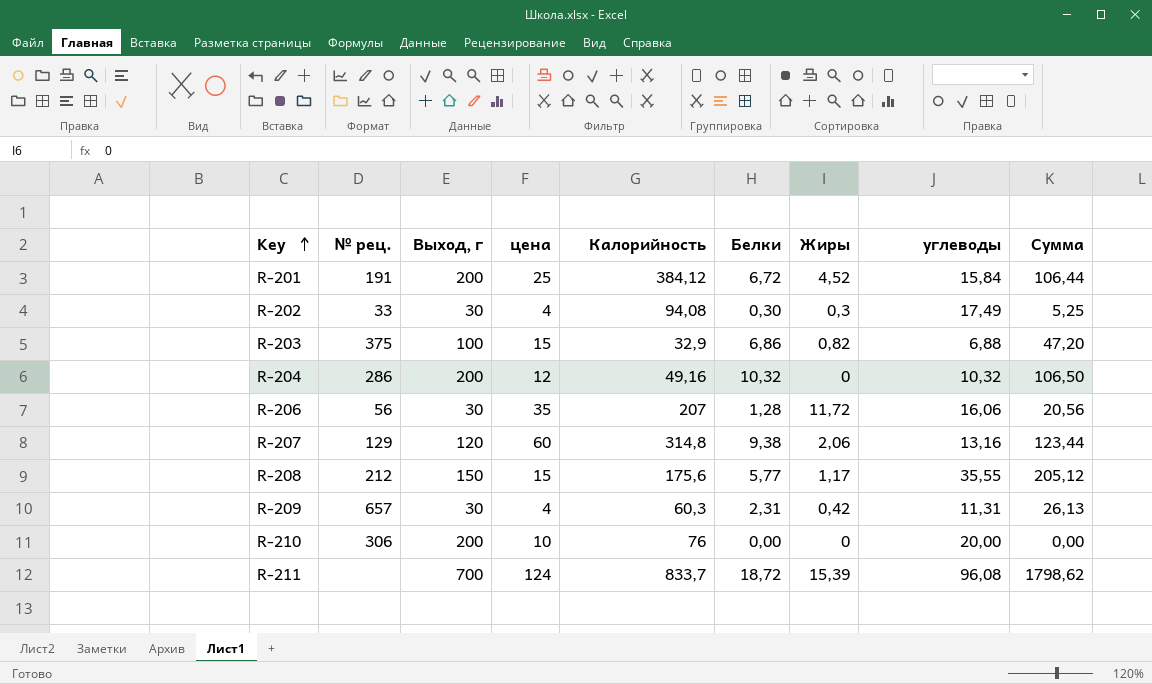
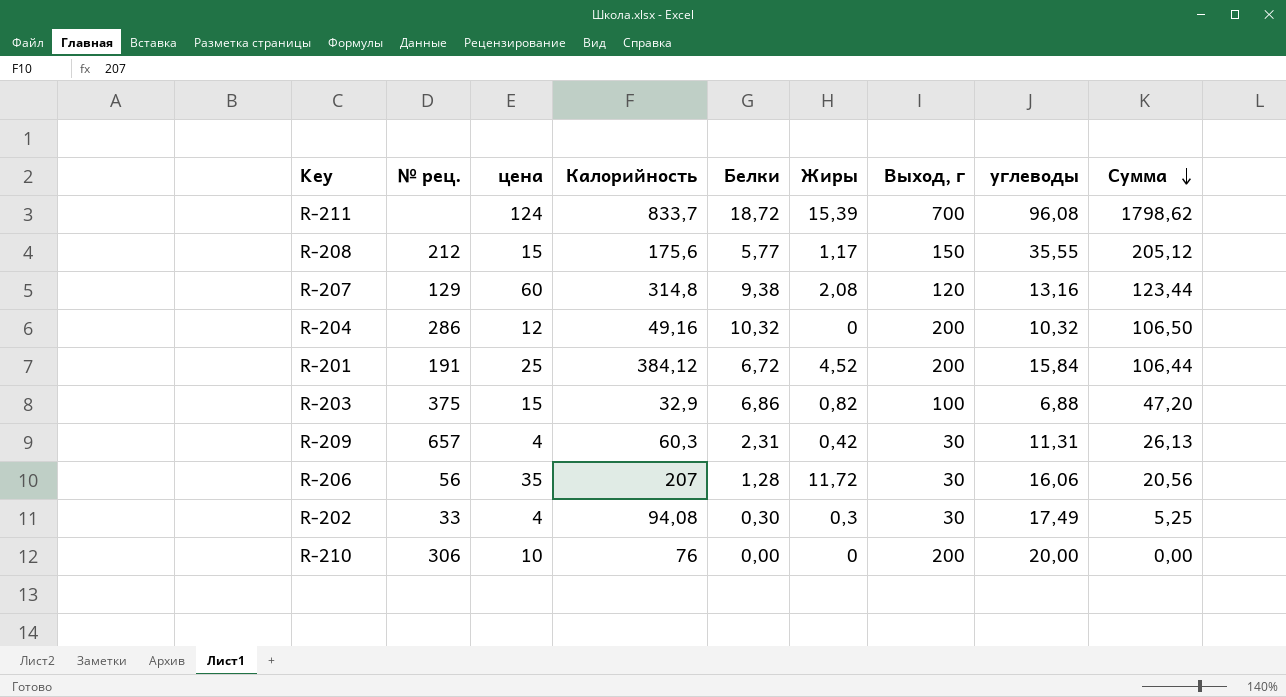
row order: Key ascending -> Сумма descending
column Выход, г | position: 3 -> 7
R-207 | Жиры: 2,06 -> 2,08

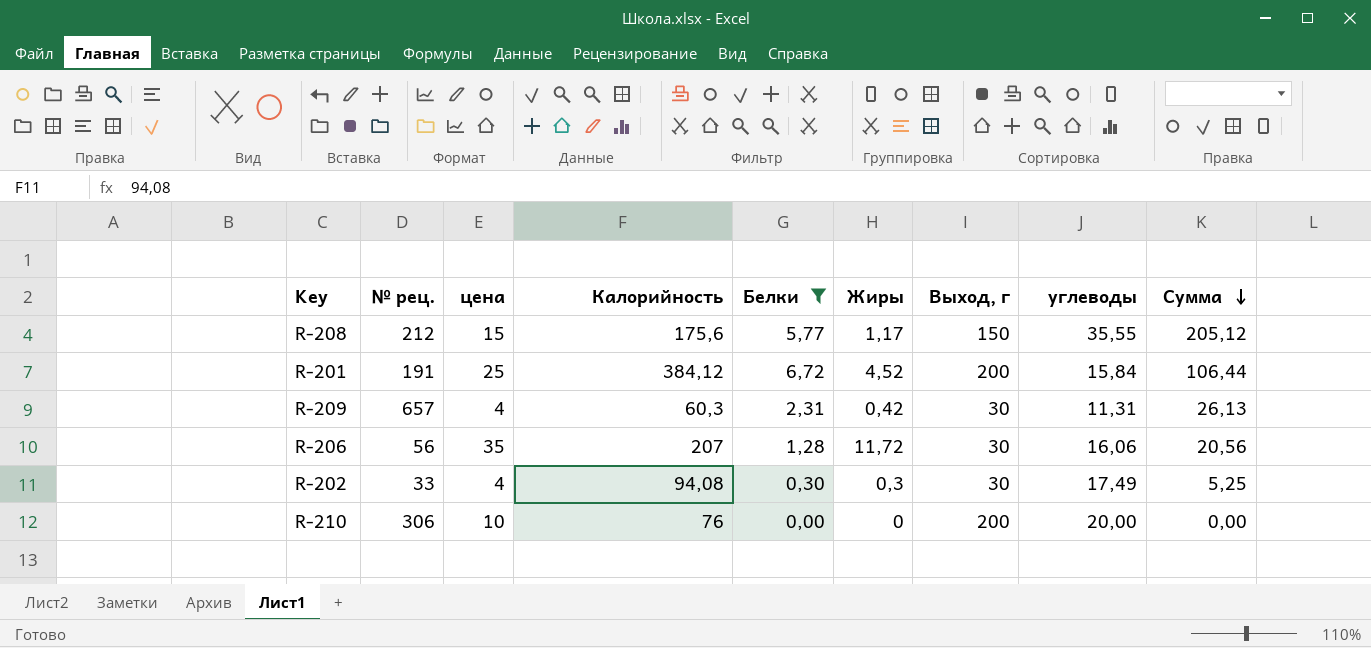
filter: none -> Белки <= 6,72

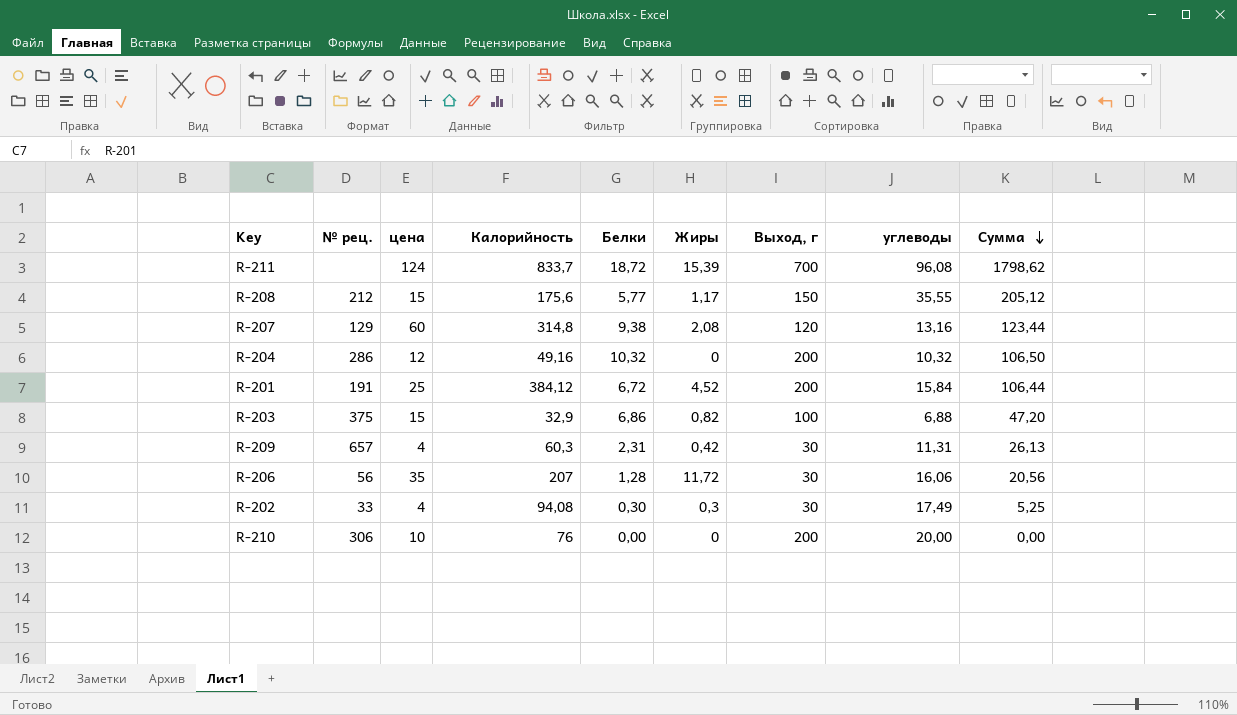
filter: Белки <= 6,72 -> none

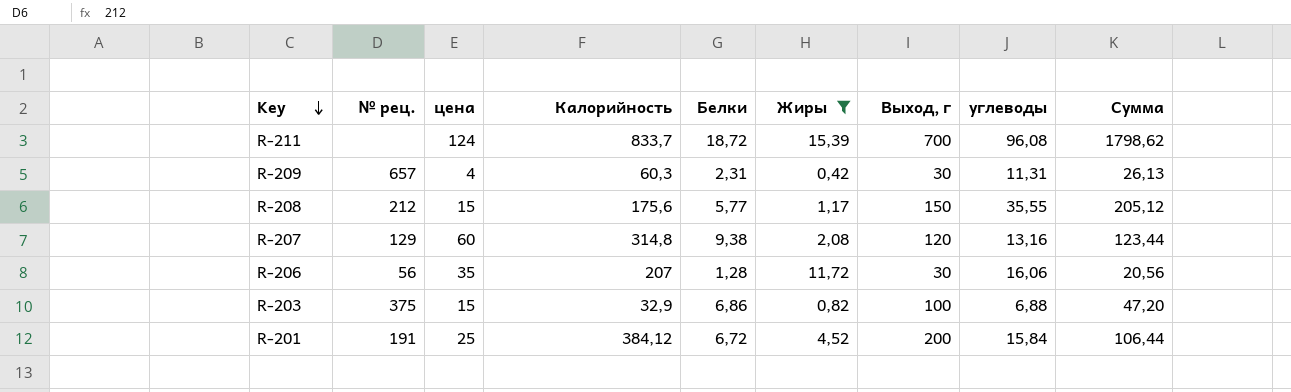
filter: none -> Жиры >= 0,42
row order: Сумма descending -> Key descending

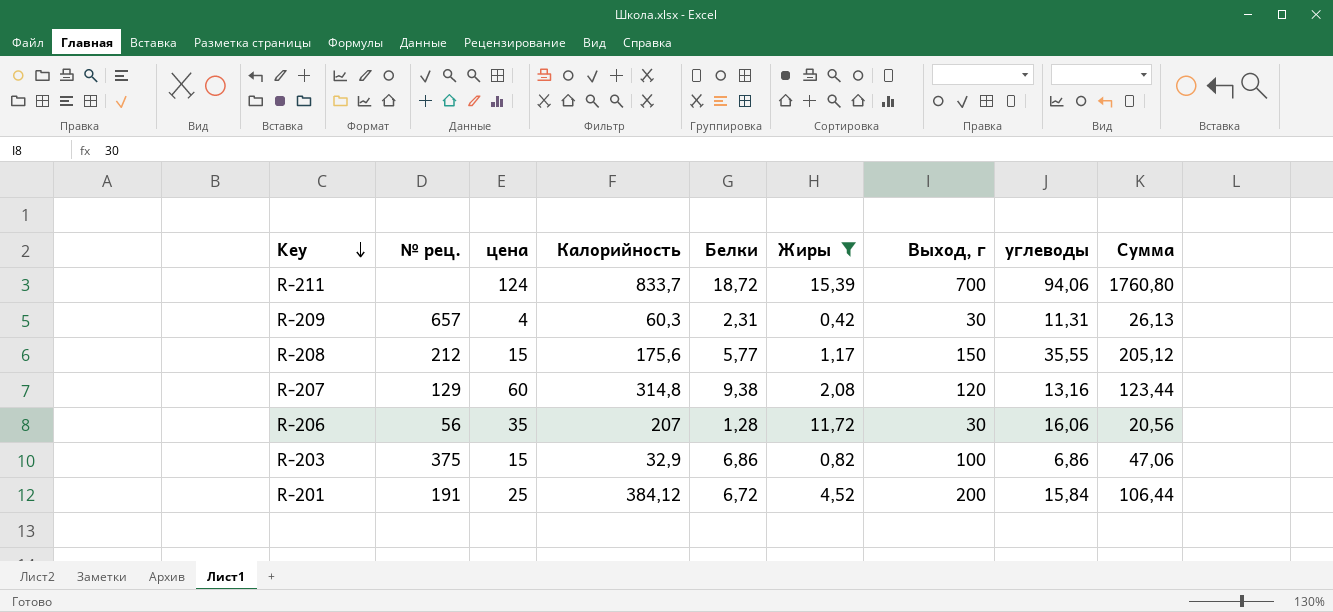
R-211 | углеводы: 96,08 -> 94,06
R-211 | Сумма: 1798,62 -> 1760,80
R-203 | углеводы: 6,88 -> 6,86
R-203 | Сумма: 47,20 -> 47,06

